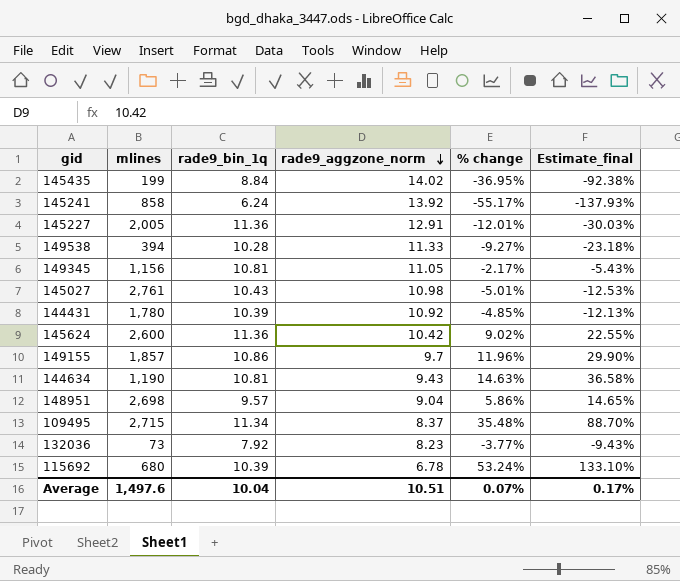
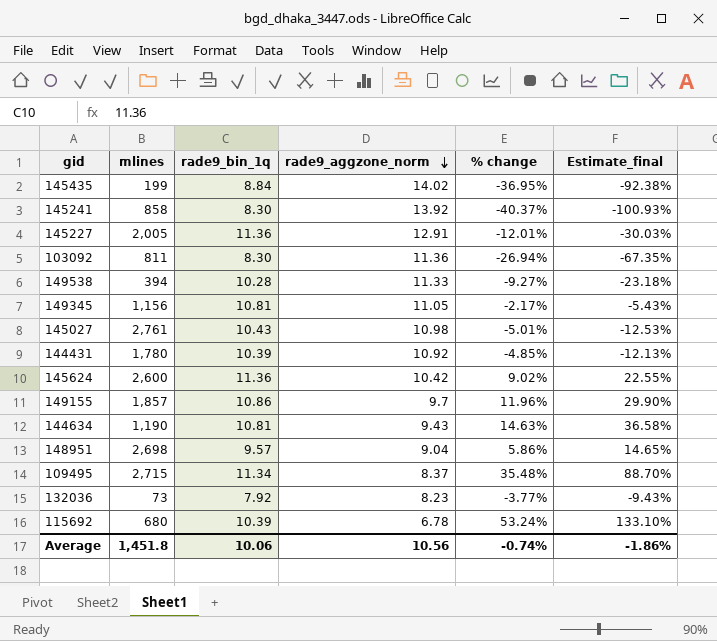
145241 | rade9_bin_1q: 6.24 -> 8.30
145241 | % change: -55.17% -> -40.37%
145241 | Estimate_final: -137.93% -> -100.93%
row 103092: none -> 811 | 8.30 | 11.36 | -26.94% | -67.35%
Average | mlines: 1,497.6 -> 1,451.8
Average | rade9_bin_1q: 10.04 -> 10.06
Average | rade9_aggzone_norm: 10.51 -> 10.56
Average | % change: 0.07% -> -0.74%
Average | Estimate_final: 0.17% -> -1.86%

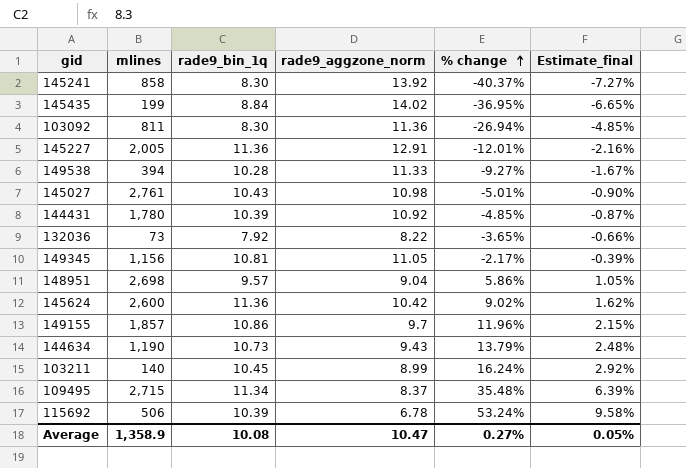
row order: rade9_aggzone_norm descending -> % change ascending
column Estimate_final | formula: [% change] * 2.5 -> [% change] * 0.18
132036 | rade9_aggzone_norm: 8.23 -> 8.22
132036 | % change: -3.77% -> -3.65%
144634 | rade9_bin_1q: 10.81 -> 10.73
144634 | % change: 14.63% -> 13.79%
row 103211: none -> 140 | 10.45 | 8.99 | 16.24% | 2.92%
115692 | mlines: 680 -> 506
Average | mlines: 1,451.8 -> 1,358.9
Average | rade9_bin_1q: 10.06 -> 10.08
Average | rade9_aggzone_norm: 10.56 -> 10.47
Average | % change: -0.74% -> 0.27%
Average | Estimate_final: -1.86% -> 0.05%

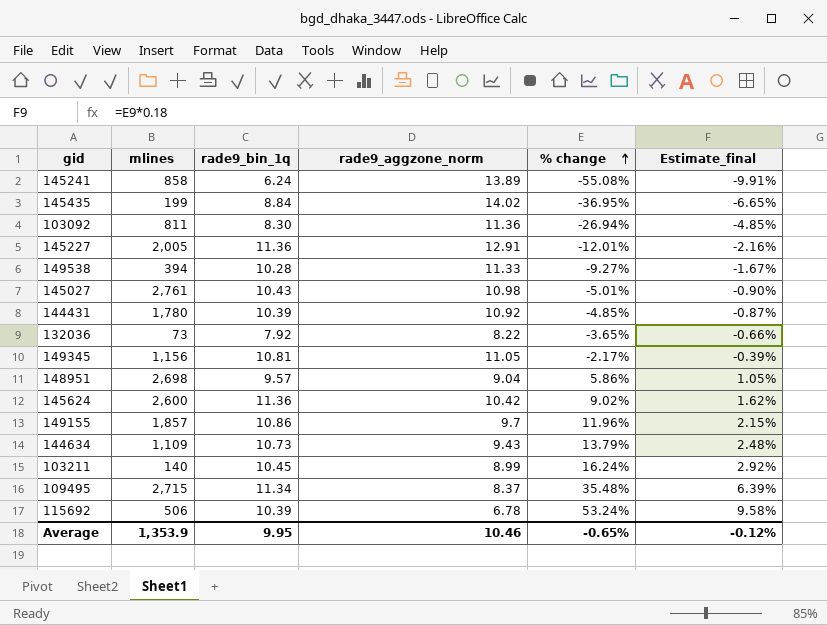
145241 | rade9_bin_1q: 8.30 -> 6.24
145241 | rade9_aggzone_norm: 13.92 -> 13.89
145241 | % change: -40.37% -> -55.08%
145241 | Estimate_final: -7.27% -> -9.91%
144634 | mlines: 1,190 -> 1,109
Average | mlines: 1,358.9 -> 1,353.9
Average | rade9_bin_1q: 10.08 -> 9.95
Average | rade9_aggzone_norm: 10.47 -> 10.46
Average | % change: 0.27% -> -0.65%
Average | Estimate_final: 0.05% -> -0.12%

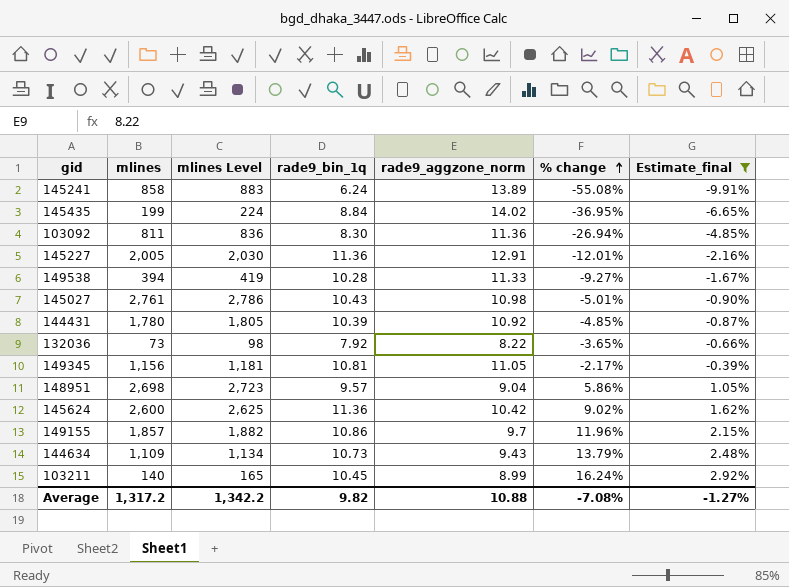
filter: none -> Estimate_final <= 2.92%
column mlines Level | formula: none -> [mlines] + 25
Average | mlines: 1,353.9 -> 1,317.2
Average | rade9_bin_1q: 9.95 -> 9.82
Average | rade9_aggzone_norm: 10.46 -> 10.88
Average | % change: -0.65% -> -7.08%
Average | Estimate_final: -0.12% -> -1.27%

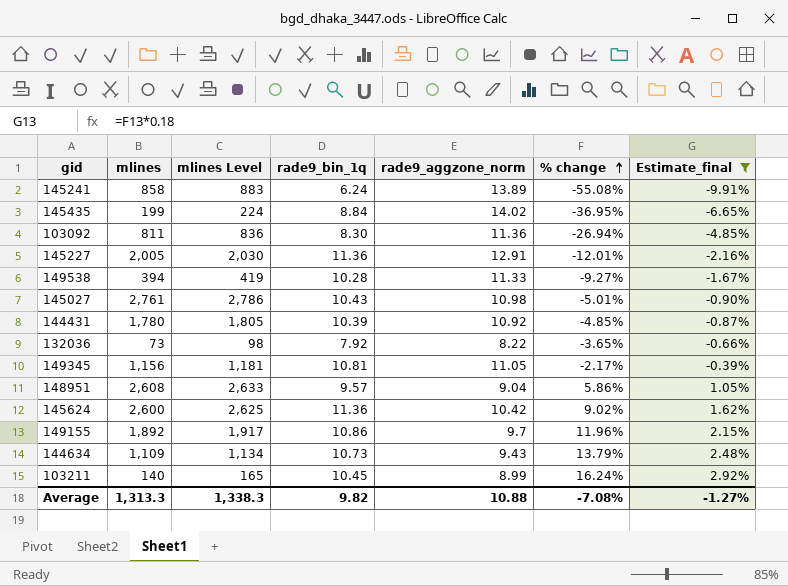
148951 | mlines: 2,698 -> 2,608
148951 | mlines Level: 2,723 -> 2,633
149155 | mlines: 1,857 -> 1,892
149155 | mlines Level: 1,882 -> 1,917
Average | mlines: 1,317.2 -> 1,313.3
Average | mlines Level: 1,342.2 -> 1,338.3

